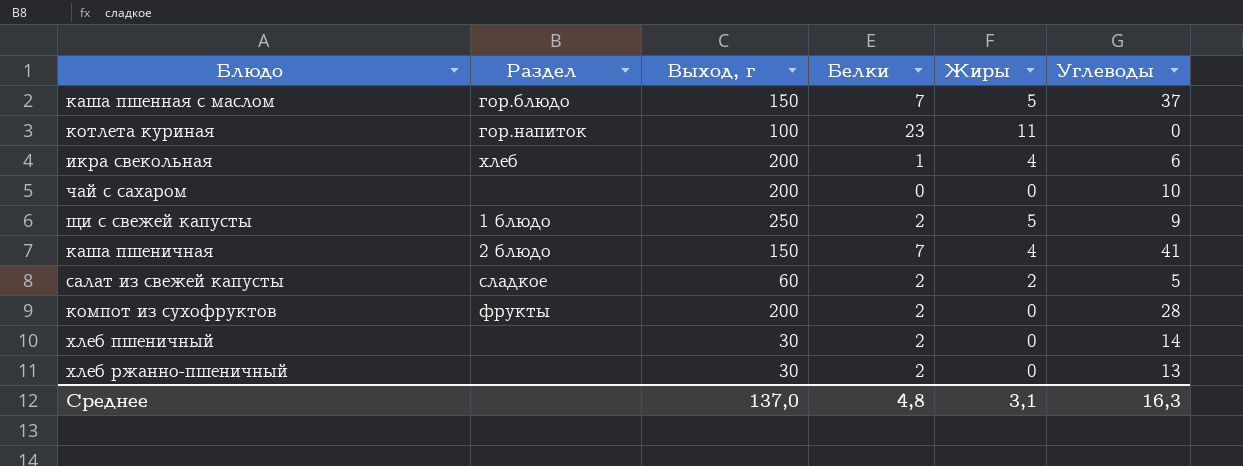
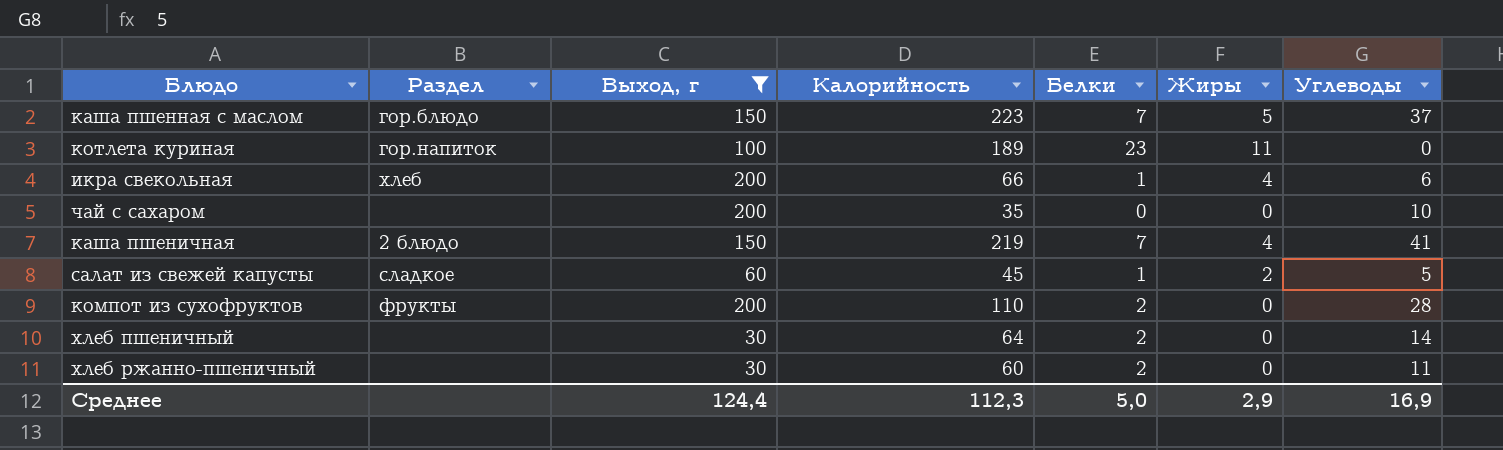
filter: none -> Выход, г != 250
column Калорийность | position: none -> 4
салат из свежей капусты | Белки: 2 -> 1
хлеб ржанно-пшеничный | Углеводы: 13 -> 11
Среднее | Выход, г: 137,0 -> 124,4
Среднее | Белки: 4,8 -> 5,0
Среднее | Жиры: 3,1 -> 2,9
Среднее | Углеводы: 16,3 -> 16,9

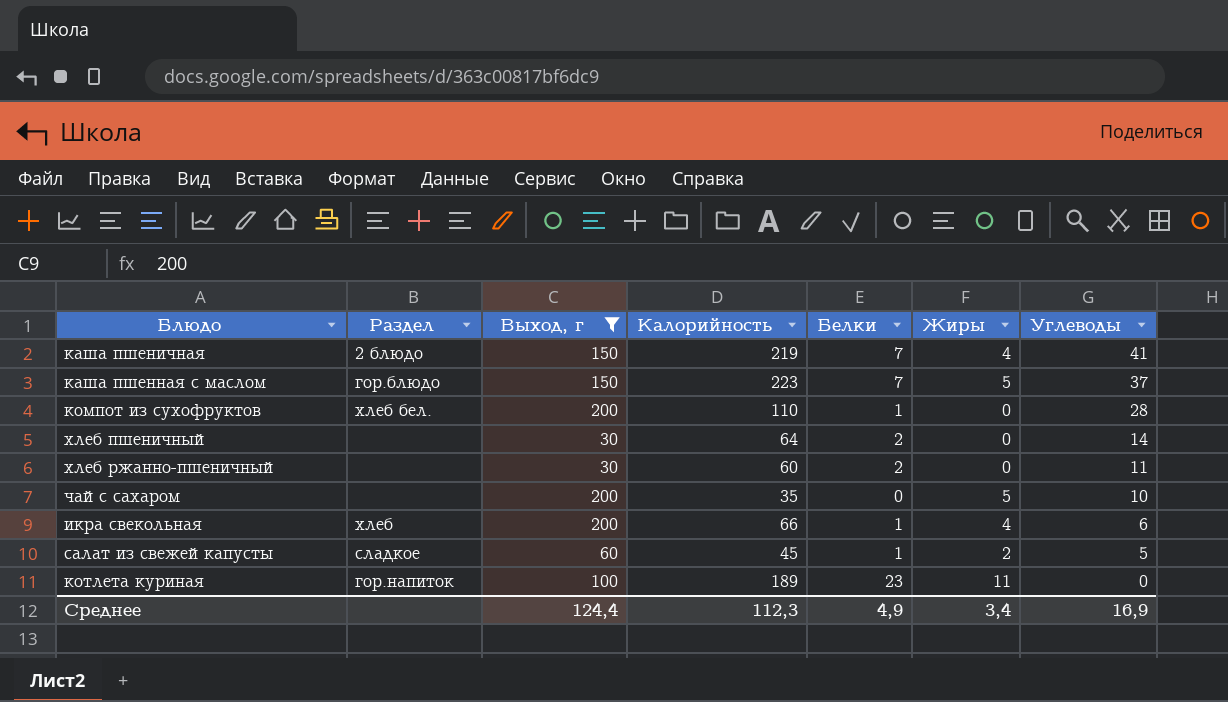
row order: none -> Углеводы descending
компот из сухофруктов | Раздел: фрукты -> хлеб бел.
компот из сухофруктов | Белки: 2 -> 1
чай с сахаром | Жиры: 0 -> 5
Среднее | Белки: 5,0 -> 4,9
Среднее | Жиры: 2,9 -> 3,4

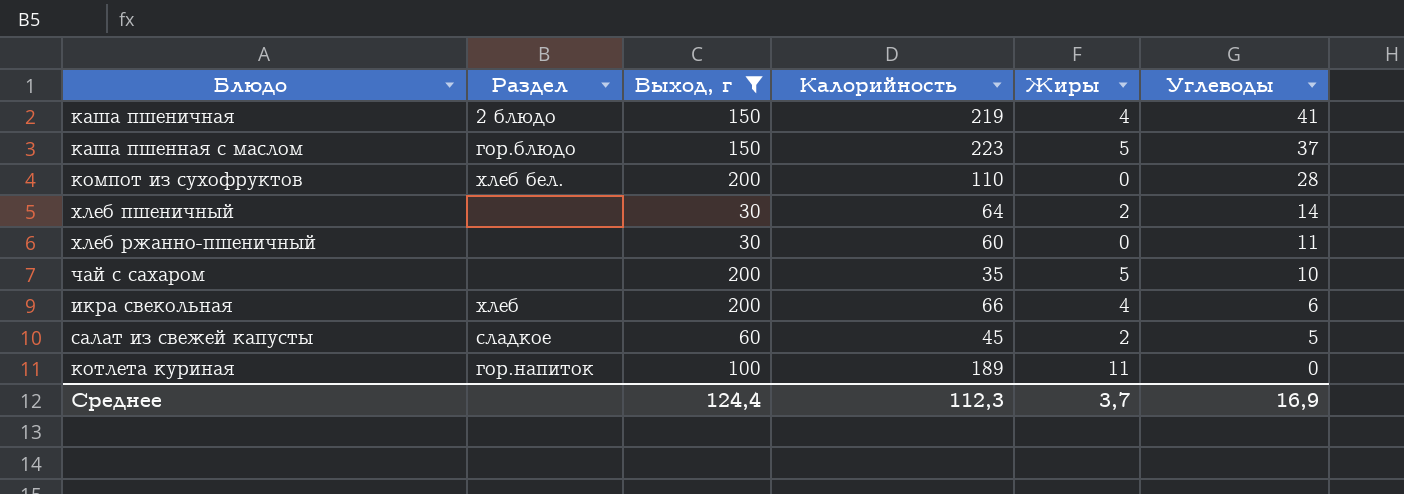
column Белки | position: 5 -> none
хлеб пшеничный | Жиры: 0 -> 2
Среднее | Жиры: 3,4 -> 3,7

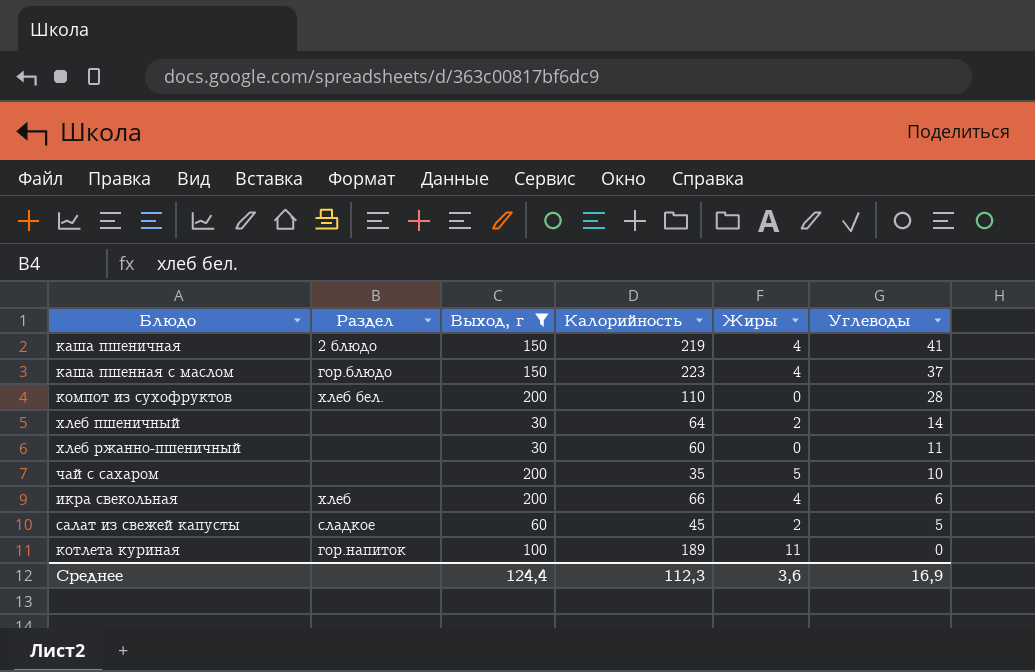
каша пшенная с маслом | Жиры: 5 -> 4
Среднее | Жиры: 3,7 -> 3,6

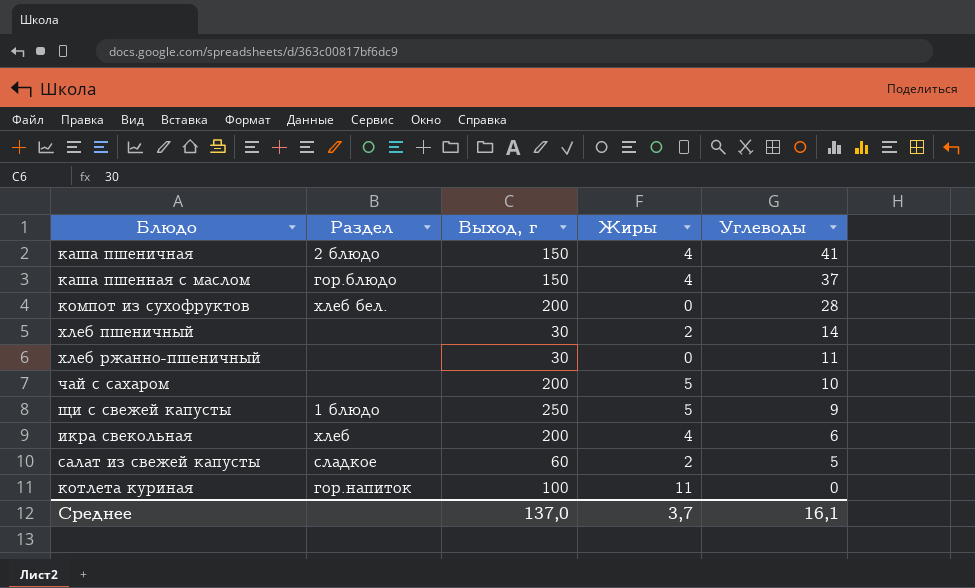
filter: Выход, г != 250 -> none
column Калорийность | position: 4 -> none
Среднее | Выход, г: 124,4 -> 137,0
Среднее | Жиры: 3,6 -> 3,7
Среднее | Углеводы: 16,9 -> 16,1

